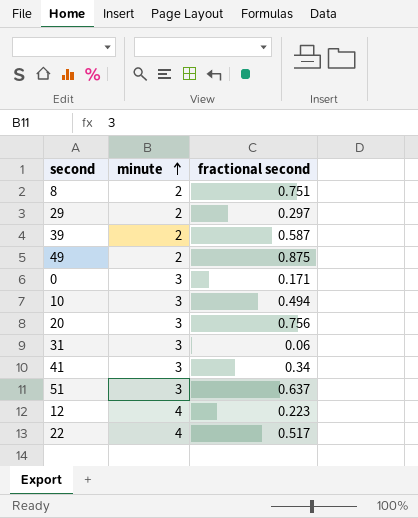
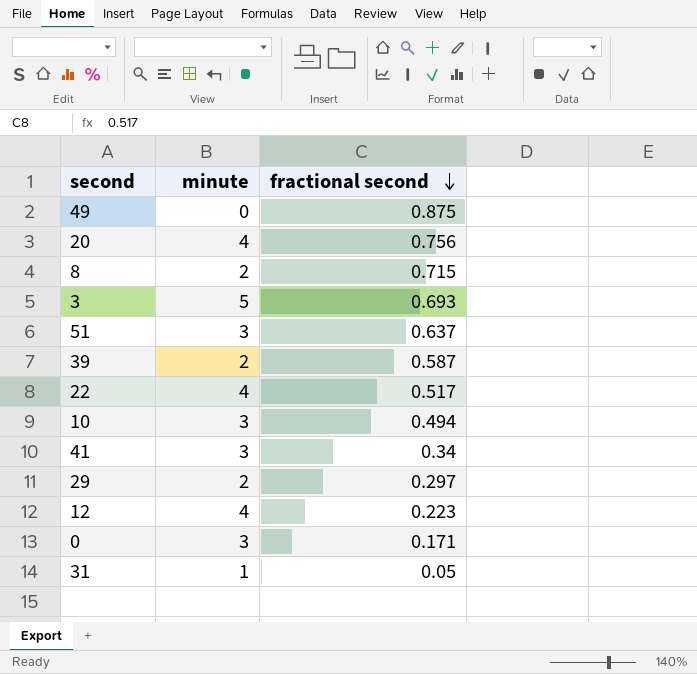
row order: minute ascending -> fractional second descending
49 | minute: 2 -> 0
20 | minute: 3 -> 4
8 | fractional second: 0.751 -> 0.715
row 3: none -> 5 | 0.693
31 | minute: 3 -> 1
31 | fractional second: 0.06 -> 0.05

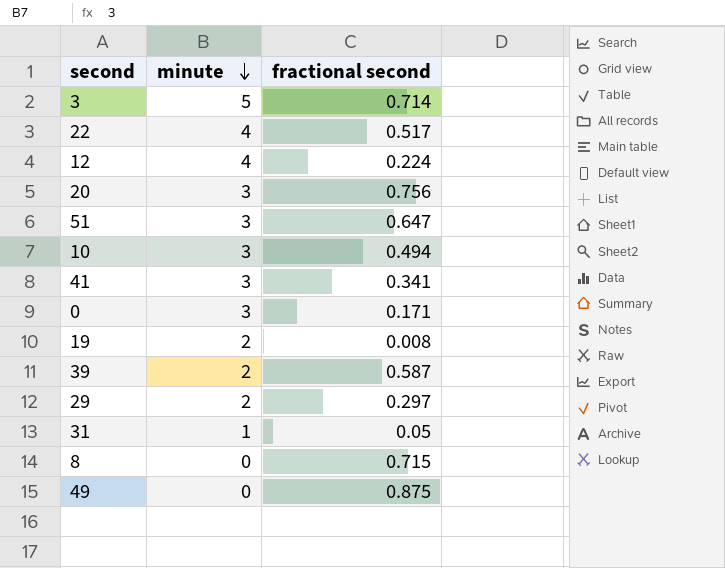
row order: fractional second descending -> minute descending
3 | fractional second: 0.693 -> 0.714
12 | fractional second: 0.223 -> 0.224
20 | minute: 4 -> 3
51 | fractional second: 0.637 -> 0.647
41 | fractional second: 0.34 -> 0.341
row 19: none -> 2 | 0.008
8 | minute: 2 -> 0

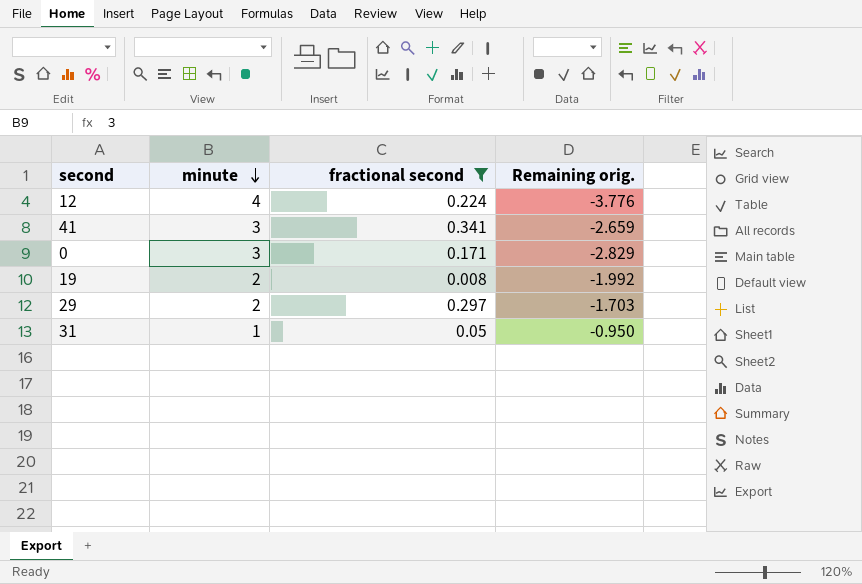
filter: none -> fractional second <= 0.341
column Remaining orig. | formula: none -> [fractional second] - [minute]

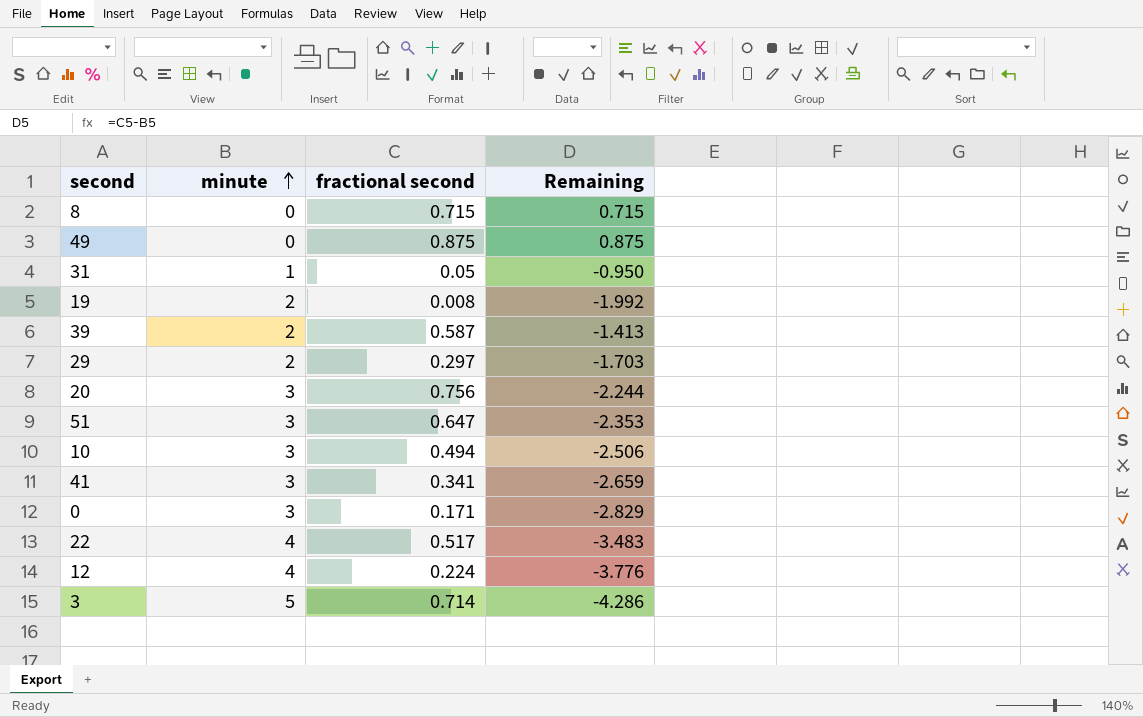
filter: fractional second <= 0.341 -> none
row order: minute descending -> minute ascending
column name: Remaining orig. -> Remaining

